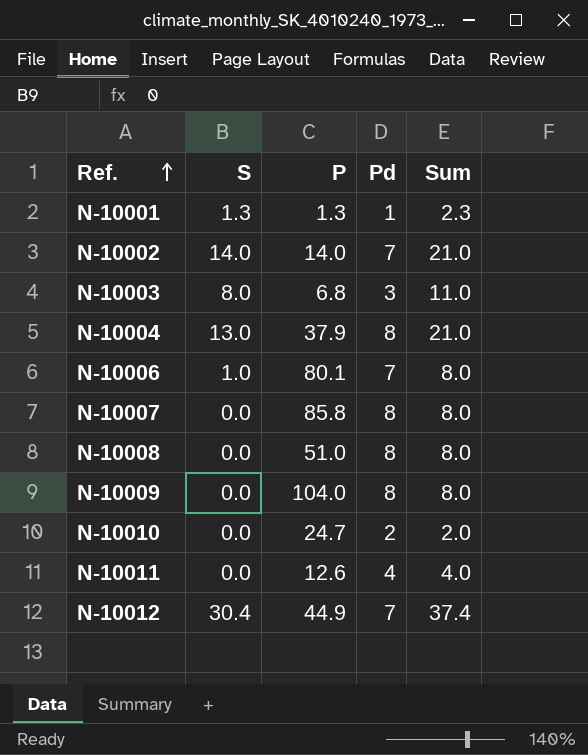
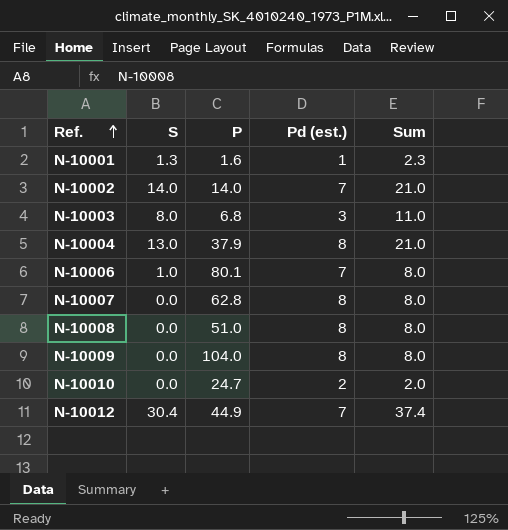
column name: Pd -> Pd (est.)
row N-10011: 0.0 | 12.6 | 4 | 4.0 -> none
N-10001 | P: 1.3 -> 1.6
N-10007 | P: 85.8 -> 62.8

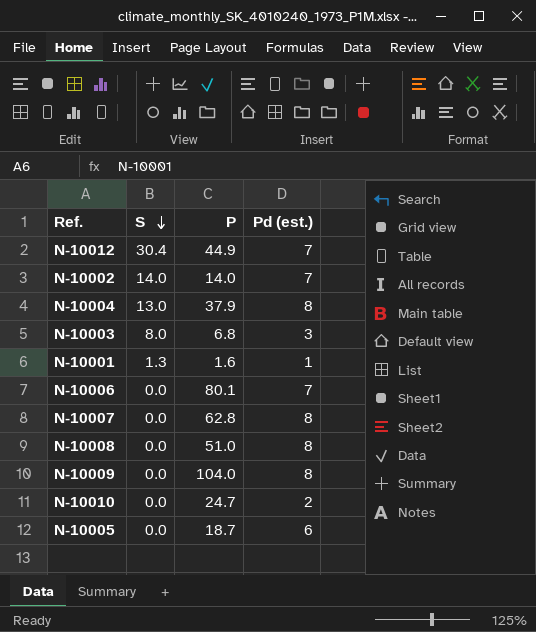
row order: Ref. ascending -> S descending
column Sum | formula: [S] + [Pd (est.)] -> none
N-10006 | S: 1.0 -> 0.0
row N-10005: none -> 0.0 | 18.7 | 6

